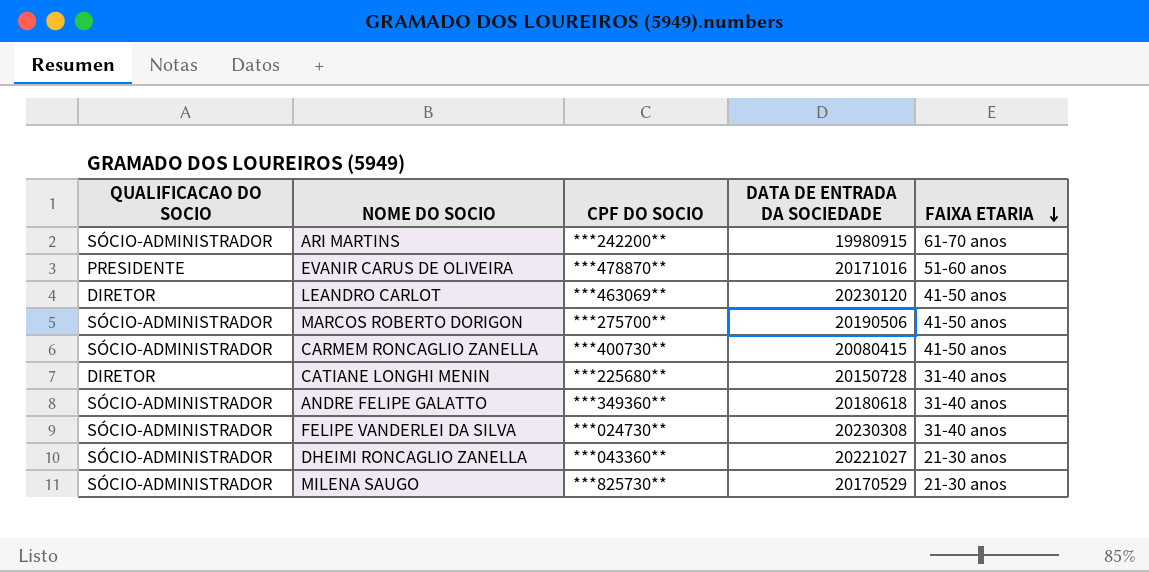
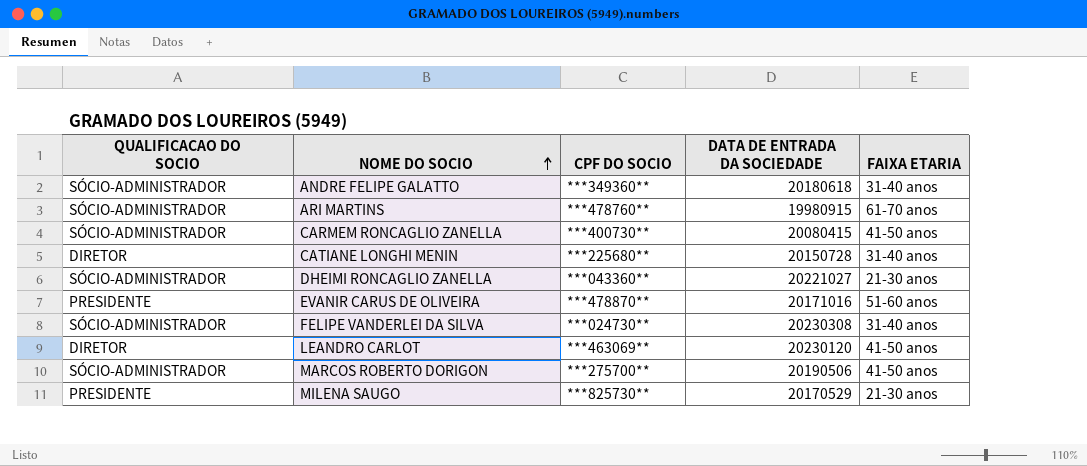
row order: FAIXA ETARIA descending -> NOME DO SOCIO ascending
ARI MARTINS | CPF DO SOCIO: ***242200** -> ***478760**
MILENA SAUGO | QUALIFICACAO DO SOCIO: SÓCIO-ADMINISTRADOR -> PRESIDENTE

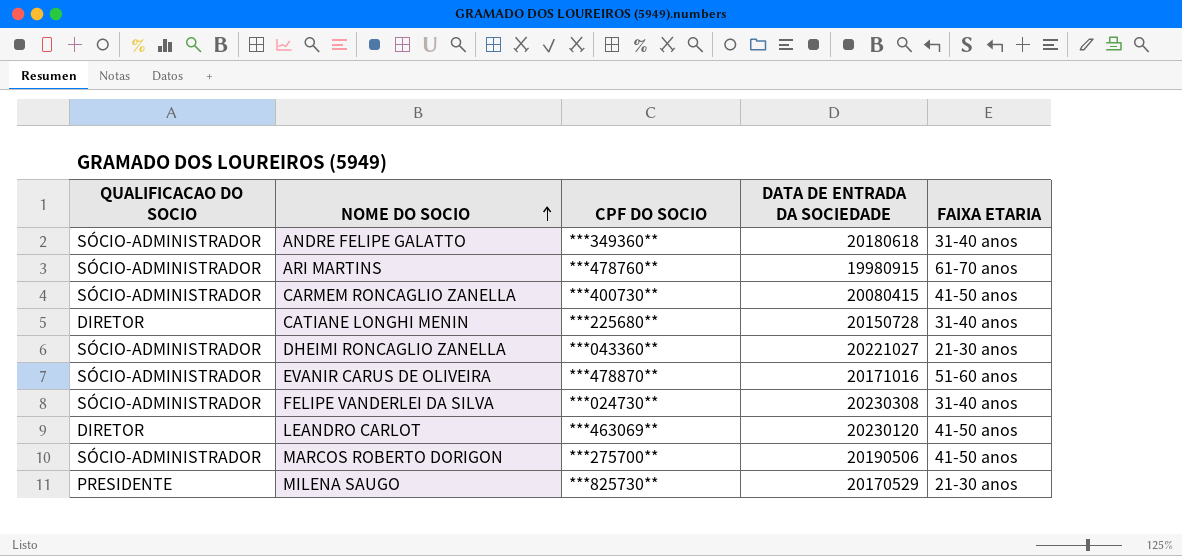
EVANIR CARUS DE OLIVEIRA | QUALIFICACAO DO SOCIO: PRESIDENTE -> SÓCIO-ADMINISTRADOR

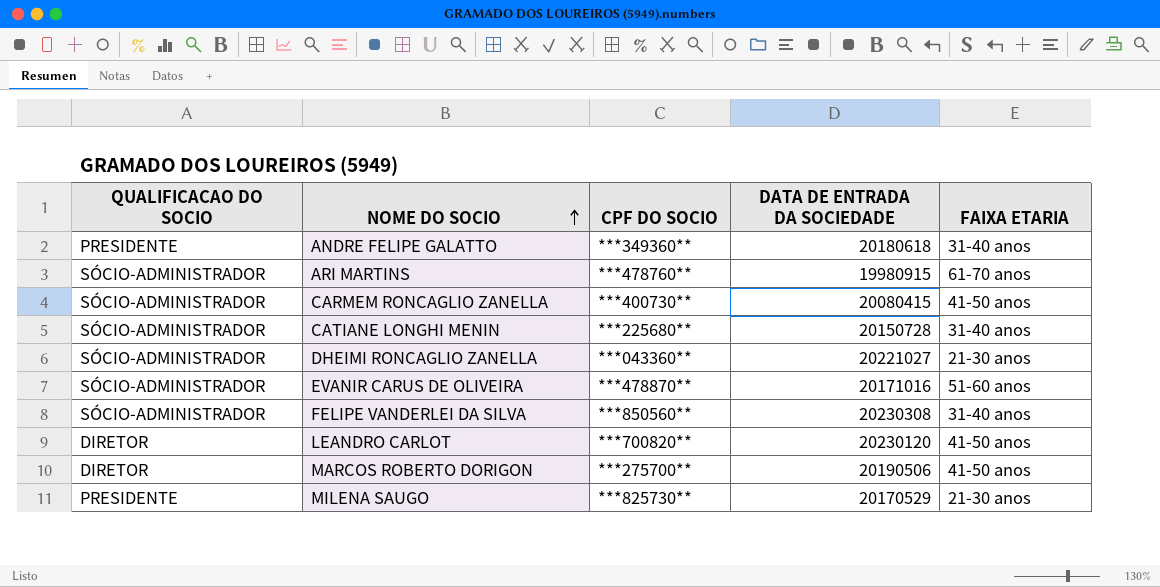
ANDRE FELIPE GALATTO | QUALIFICACAO DO SOCIO: SÓCIO-ADMINISTRADOR -> PRESIDENTE
CATIANE LONGHI MENIN | QUALIFICACAO DO SOCIO: DIRETOR -> SÓCIO-ADMINISTRADOR
FELIPE VANDERLEI DA SILVA | CPF DO SOCIO: ***024730** -> ***850560**
LEANDRO CARLOT | CPF DO SOCIO: ***463069** -> ***700820**
MARCOS ROBERTO DORIGON | QUALIFICACAO DO SOCIO: SÓCIO-ADMINISTRADOR -> DIRETOR

